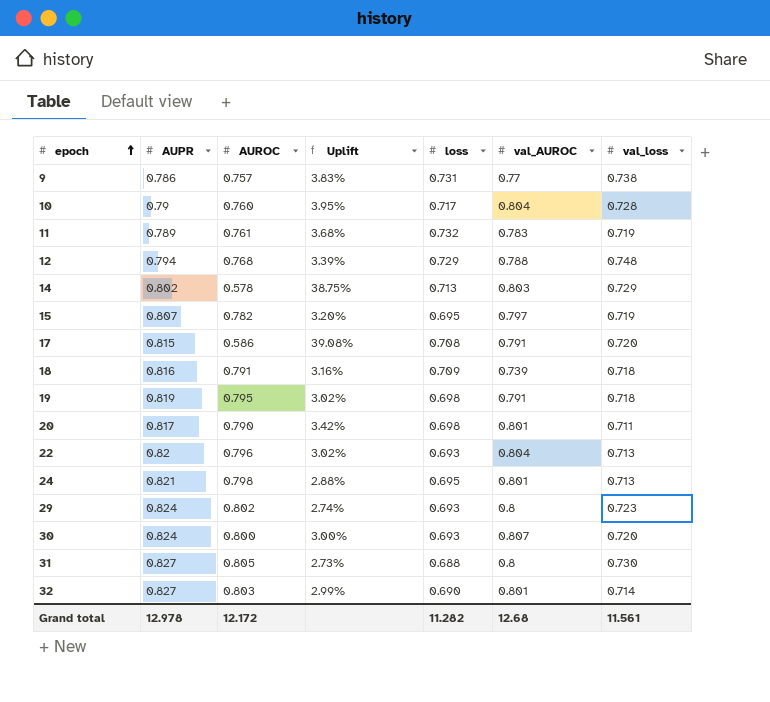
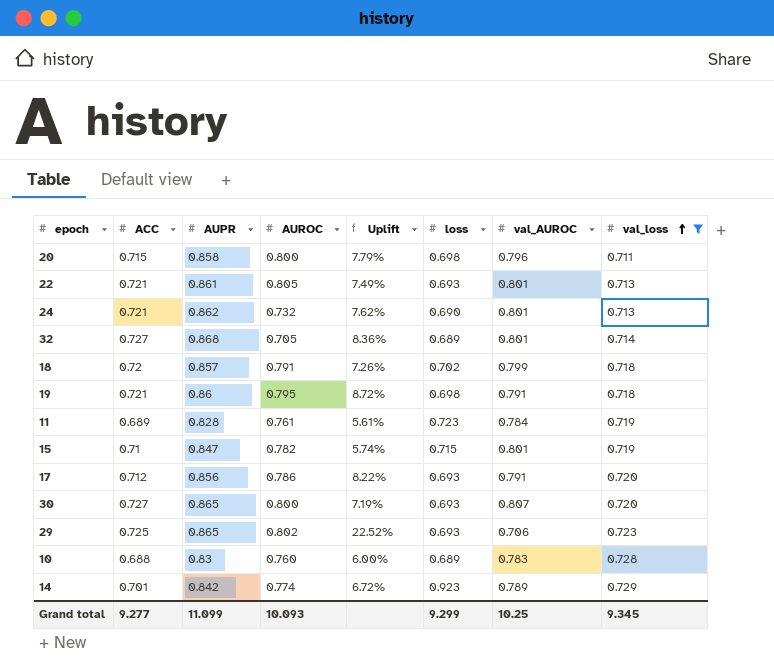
filter: none -> val_loss <= 0.729
row order: epoch ascending -> val_loss ascending
column ACC | position: none -> 2
column Uplift | formula: ([AUPR] - [AUROC]) / [AUROC] -> ([AUPR] - [val_AUROC]) / [val_AUROC]
20 | AUPR: 0.817 -> 0.858
20 | AUROC: 0.790 -> 0.800
20 | val_AUROC: 0.801 -> 0.796
22 | AUPR: 0.82 -> 0.861
22 | AUROC: 0.796 -> 0.805
22 | val_AUROC: 0.804 -> 0.801
24 | AUPR: 0.821 -> 0.862
24 | AUROC: 0.798 -> 0.732
24 | loss: 0.695 -> 0.690
32 | AUPR: 0.827 -> 0.868
32 | AUROC: 0.803 -> 0.705
32 | loss: 0.690 -> 0.689
18 | AUPR: 0.816 -> 0.857
18 | loss: 0.709 -> 0.702
18 | val_AUROC: 0.739 -> 0.799
19 | AUPR: 0.819 -> 0.86
11 | AUPR: 0.789 -> 0.828
11 | loss: 0.732 -> 0.723
11 | val_AUROC: 0.783 -> 0.784
15 | AUPR: 0.807 -> 0.847
15 | loss: 0.695 -> 0.715
15 | val_AUROC: 0.797 -> 0.801
17 | AUPR: 0.815 -> 0.856
17 | AUROC: 0.586 -> 0.786
17 | loss: 0.708 -> 0.693
30 | AUPR: 0.824 -> 0.865
29 | AUPR: 0.824 -> 0.865
29 | val_AUROC: 0.8 -> 0.706
10 | AUPR: 0.79 -> 0.83
10 | loss: 0.717 -> 0.689
10 | val_AUROC: 0.804 -> 0.783
14 | AUPR: 0.802 -> 0.842
14 | AUROC: 0.578 -> 0.774
14 | loss: 0.713 -> 0.923
14 | val_AUROC: 0.803 -> 0.789
Grand total | AUPR: 12.978 -> 11.099
Grand total | AUROC: 12.172 -> 10.093
Grand total | loss: 11.282 -> 9.299
Grand total | val_AUROC: 12.68 -> 10.25
Grand total | val_loss: 11.561 -> 9.345

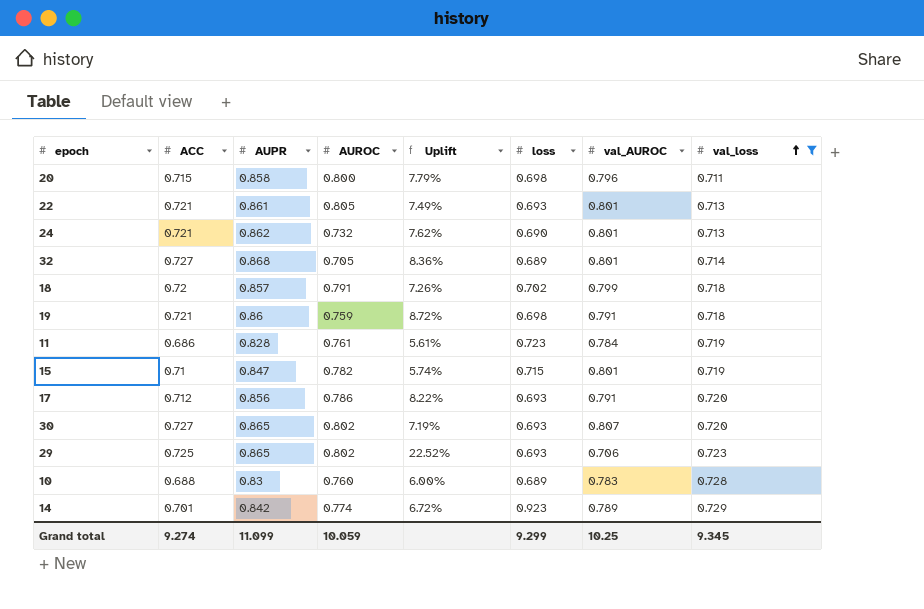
19 | AUROC: 0.795 -> 0.759
11 | ACC: 0.689 -> 0.686
30 | AUROC: 0.800 -> 0.802
Grand total | ACC: 9.277 -> 9.274
Grand total | AUROC: 10.093 -> 10.059

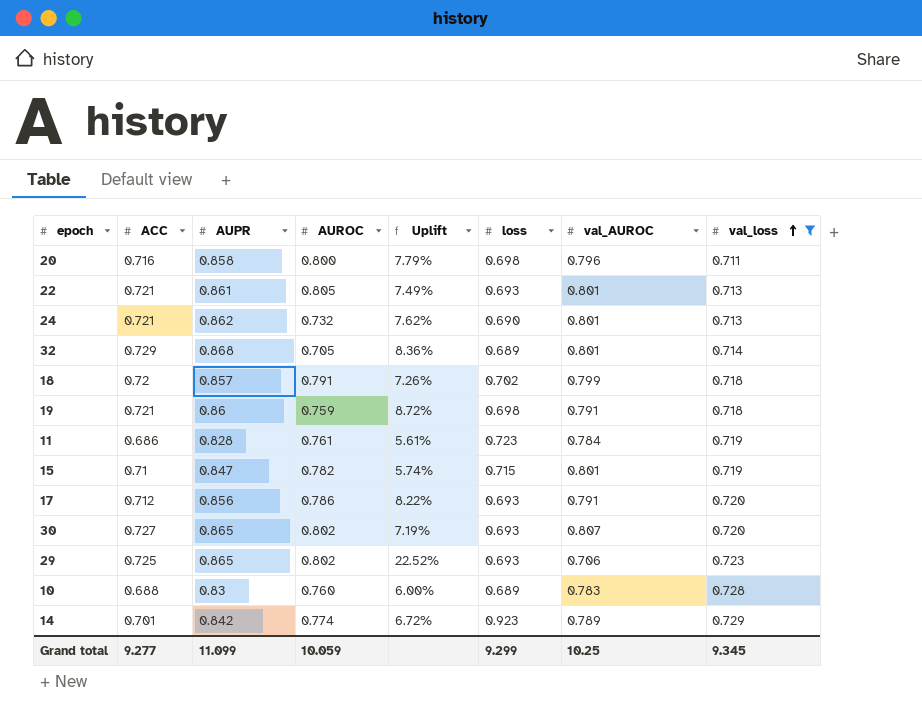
20 | ACC: 0.715 -> 0.716
32 | ACC: 0.727 -> 0.729
Grand total | ACC: 9.274 -> 9.277

